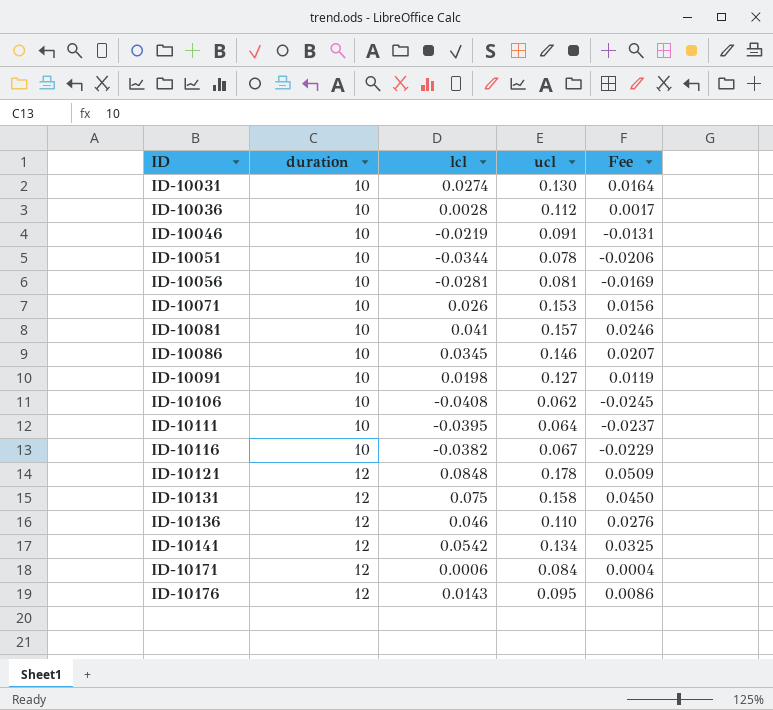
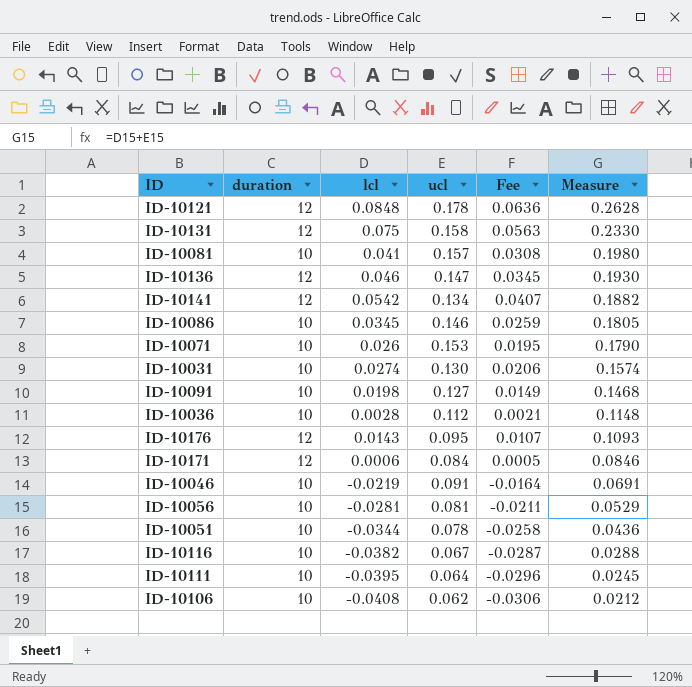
row order: ID ascending -> Measure descending
column Fee | formula: [lcl] * 0.6 -> [lcl] * 0.75
column Measure | formula: none -> [lcl] + [ucl]
ID-10136 | ucl: 0.110 -> 0.147

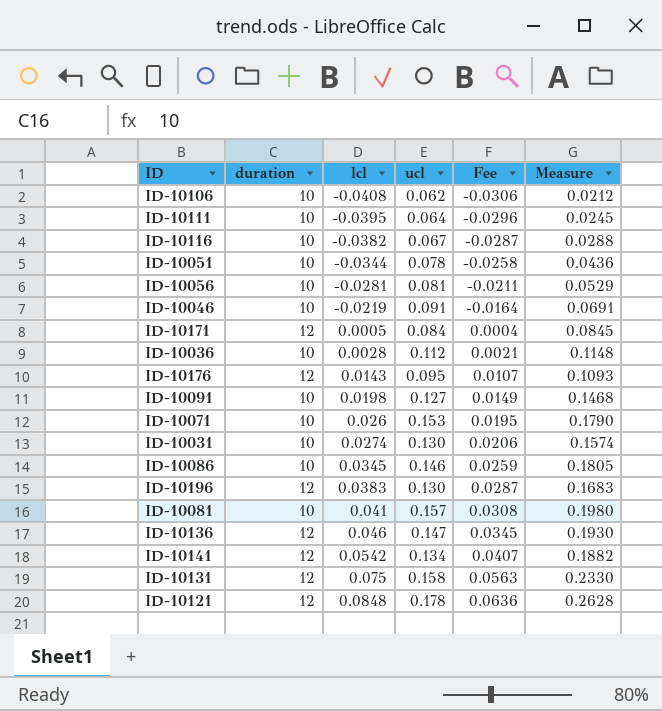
row order: Measure descending -> lcl ascending
ID-10171 | lcl: 0.0006 -> 0.0005
ID-10171 | Fee: 0.0005 -> 0.0004
ID-10171 | Measure: 0.0846 -> 0.0845
row ID-10196: none -> 12 | 0.0383 | 0.130 | 0.0287 | 0.1683

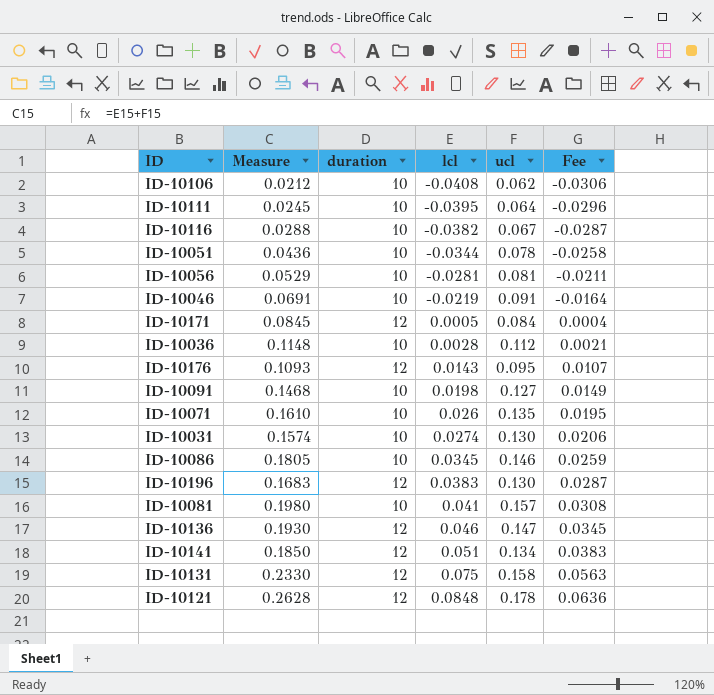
column Measure | position: 6 -> 2
ID-10071 | Measure: 0.1790 -> 0.1610
ID-10071 | ucl: 0.153 -> 0.135
ID-10141 | Measure: 0.1882 -> 0.1850
ID-10141 | lcl: 0.0542 -> 0.051
ID-10141 | Fee: 0.0407 -> 0.0383

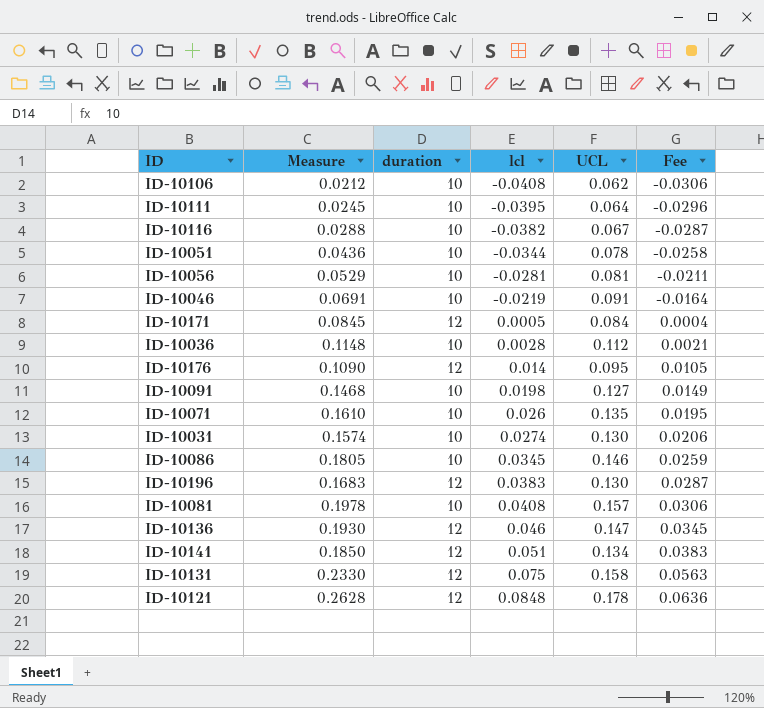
column name: ucl -> UCL
ID-10176 | Measure: 0.1093 -> 0.1090
ID-10176 | lcl: 0.0143 -> 0.014
ID-10176 | Fee: 0.0107 -> 0.0105
ID-10081 | Measure: 0.1980 -> 0.1978
ID-10081 | lcl: 0.041 -> 0.0408
ID-10081 | Fee: 0.0308 -> 0.0306

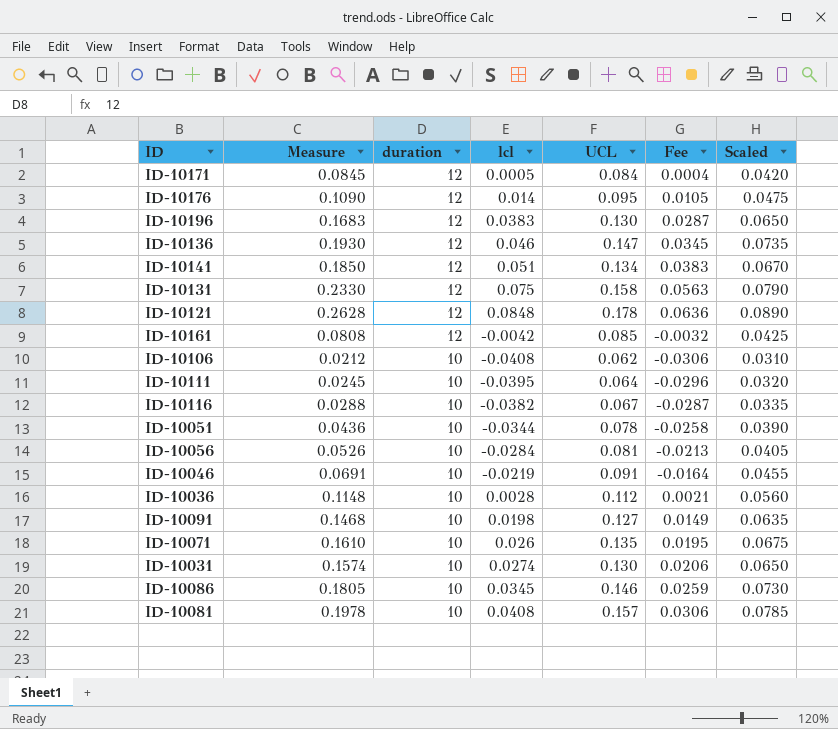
row order: lcl ascending -> duration descending
column Scaled | formula: none -> [UCL] * 0.5
row ID-10161: none -> 0.0808 | 12 | -0.0042 | 0.085 | -0.0032 | 0.0425
ID-10056 | Measure: 0.0529 -> 0.0526
ID-10056 | lcl: -0.0281 -> -0.0284
ID-10056 | Fee: -0.0211 -> -0.0213

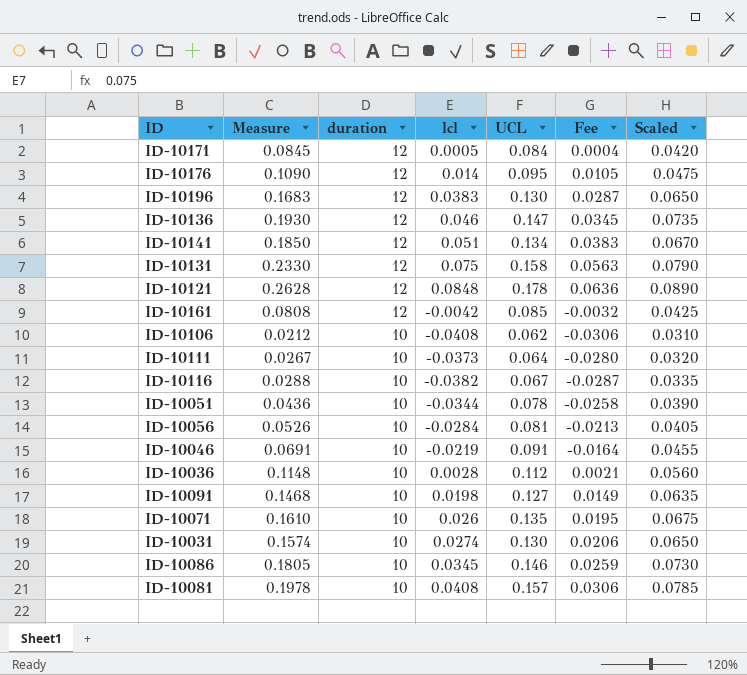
ID-10111 | Measure: 0.0245 -> 0.0267
ID-10111 | lcl: -0.0395 -> -0.0373
ID-10111 | Fee: -0.0296 -> -0.0280

